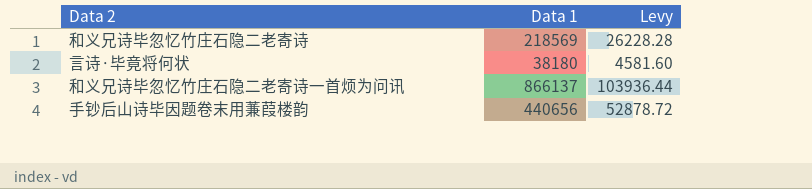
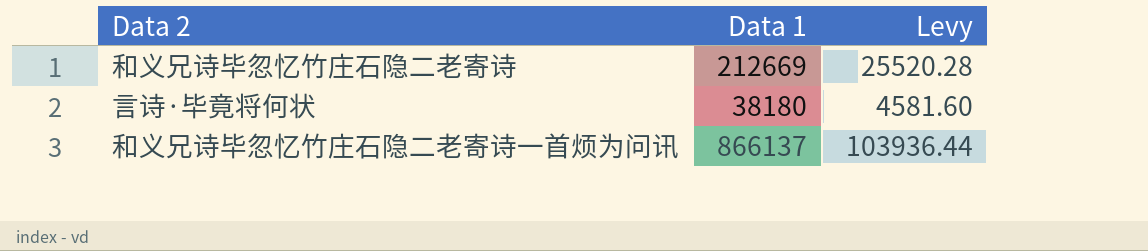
row 手钞后山诗毕因题卷末用蒹葭楼韵: 440656 | 52878.72 -> none
和义兄诗毕忽忆竹庄石隐二老寄诗 | Data 1: 218569 -> 212669
和义兄诗毕忽忆竹庄石隐二老寄诗 | Levy: 26228.28 -> 25520.28

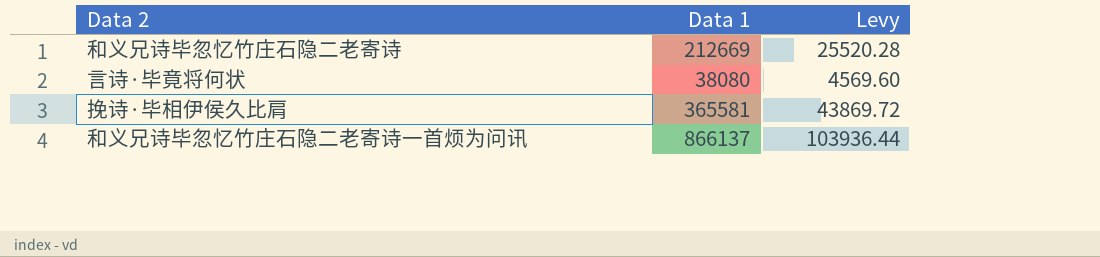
言诗·毕竟将何状 | Data 1: 38180 -> 38080
言诗·毕竟将何状 | Levy: 4581.60 -> 4569.60
row 挽诗·毕相伊侯久比肩: none -> 365581 | 43869.72

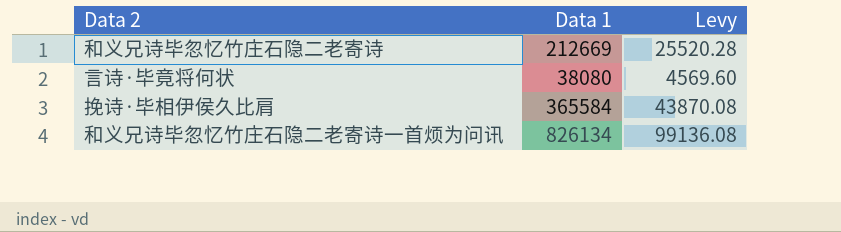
挽诗·毕相伊侯久比肩 | Data 1: 365581 -> 365584
挽诗·毕相伊侯久比肩 | Levy: 43869.72 -> 43870.08
和义兄诗毕忽忆竹庄石隐二老寄诗一首烦为问讯 | Data 1: 866137 -> 826134
和义兄诗毕忽忆竹庄石隐二老寄诗一首烦为问讯 | Levy: 103936.44 -> 99136.08

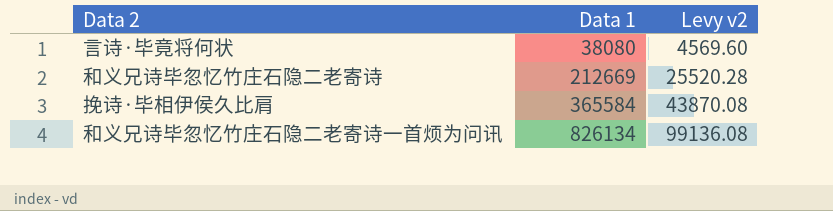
row order: none -> Data 1 ascending
column name: Levy -> Levy v2

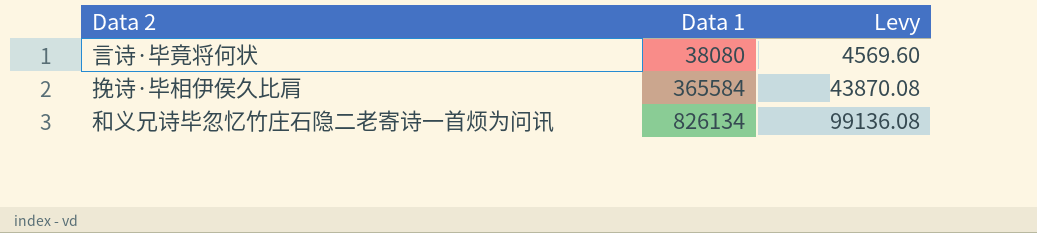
column name: Levy v2 -> Levy
row 和义兄诗毕忽忆竹庄石隐二老寄诗: 212669 | 25520.28 -> none

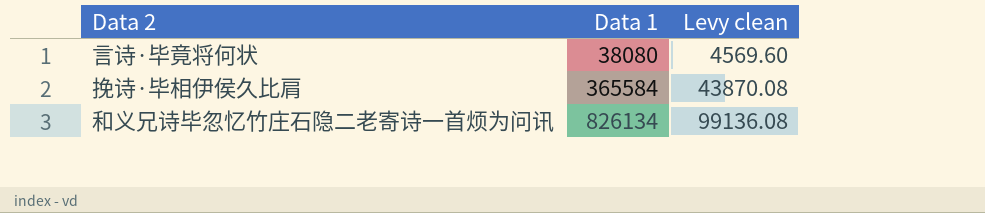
column name: Levy -> Levy clean

